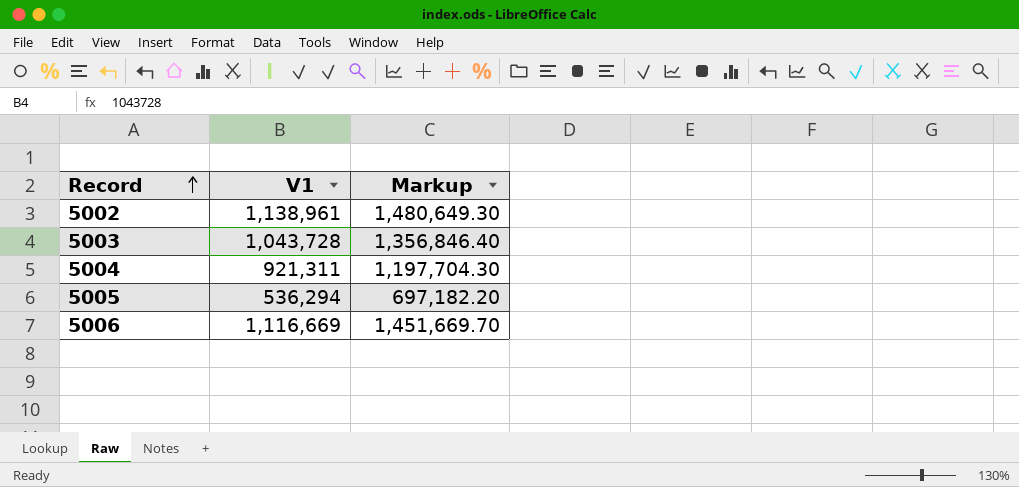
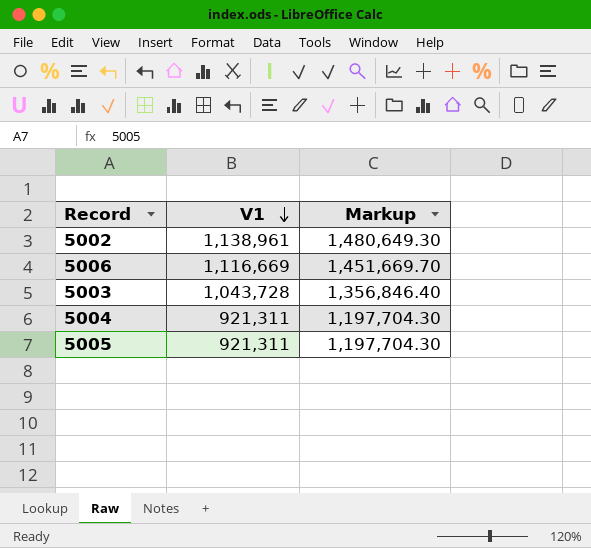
row order: Record ascending -> V1 descending
5005 | V1: 536,294 -> 921,311
5005 | Markup: 697,182.20 -> 1,197,704.30

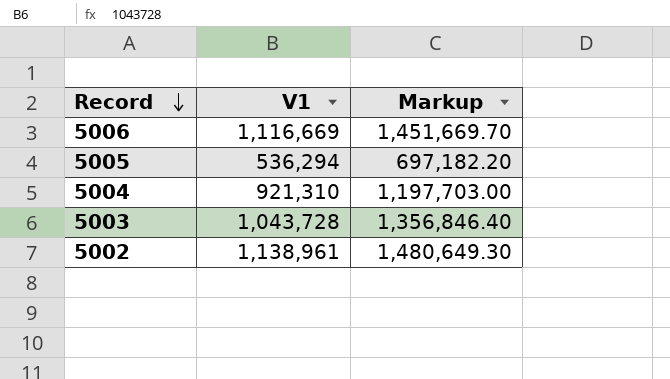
row order: V1 descending -> Record descending
5005 | V1: 921,311 -> 536,294
5005 | Markup: 1,197,704.30 -> 697,182.20
5004 | V1: 921,311 -> 921,310
5004 | Markup: 1,197,704.30 -> 1,197,703.00

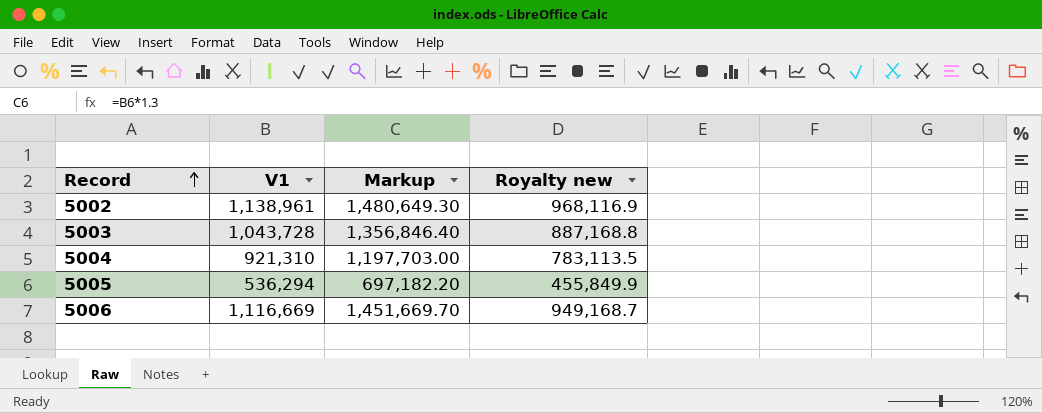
row order: Record descending -> Record ascending
column Royalty new | formula: none -> [V1] * 0.85

